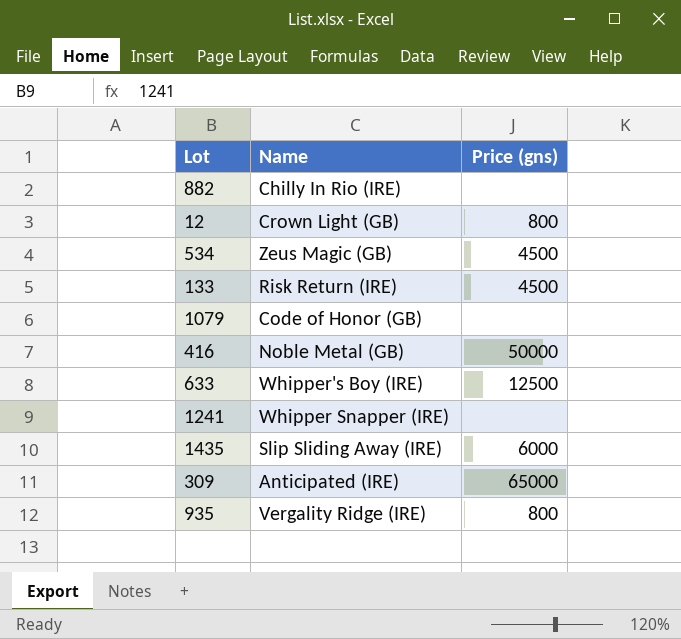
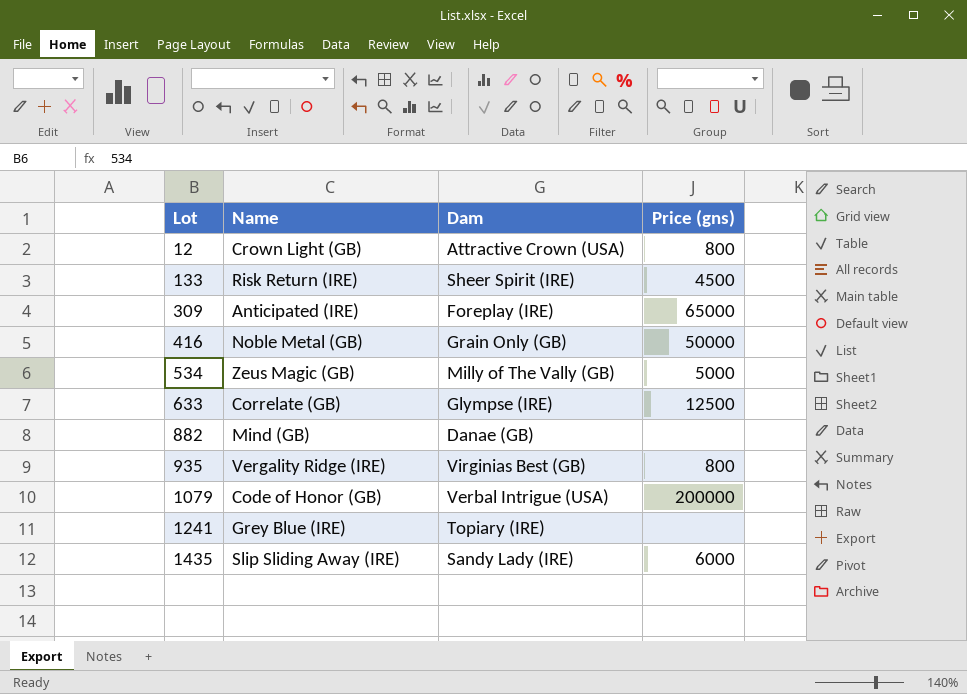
row order: none -> Lot ascending
column Dam | position: none -> 3
534 | Price (gns): 4500 -> 5000
633 | Name: Whipper's Boy (IRE) -> Correlate (GB)
882 | Name: Chilly In Rio (IRE) -> Mind (GB)
1079 | Price (gns): none -> 200000
1241 | Name: Whipper Snapper (IRE) -> Grey Blue (IRE)

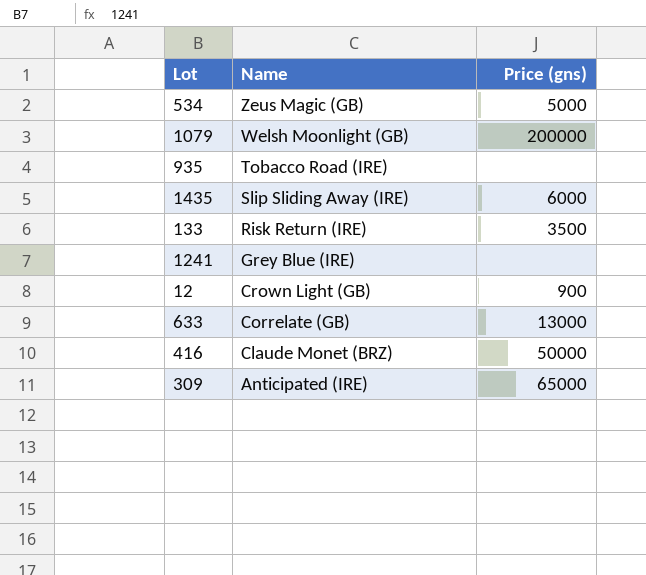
row order: Lot ascending -> Name descending
column Dam | position: 3 -> none
row 882: Mind (GB) | Danae (GB) | none -> none
1079 | Name: Code of Honor (GB) -> Welsh Moonlight (GB)
935 | Name: Vergality Ridge (IRE) -> Tobacco Road (IRE)
935 | Price (gns): 800 -> none
133 | Price (gns): 4500 -> 3500
12 | Price (gns): 800 -> 900
633 | Price (gns): 12500 -> 13000
416 | Name: Noble Metal (GB) -> Claude Monet (BRZ)

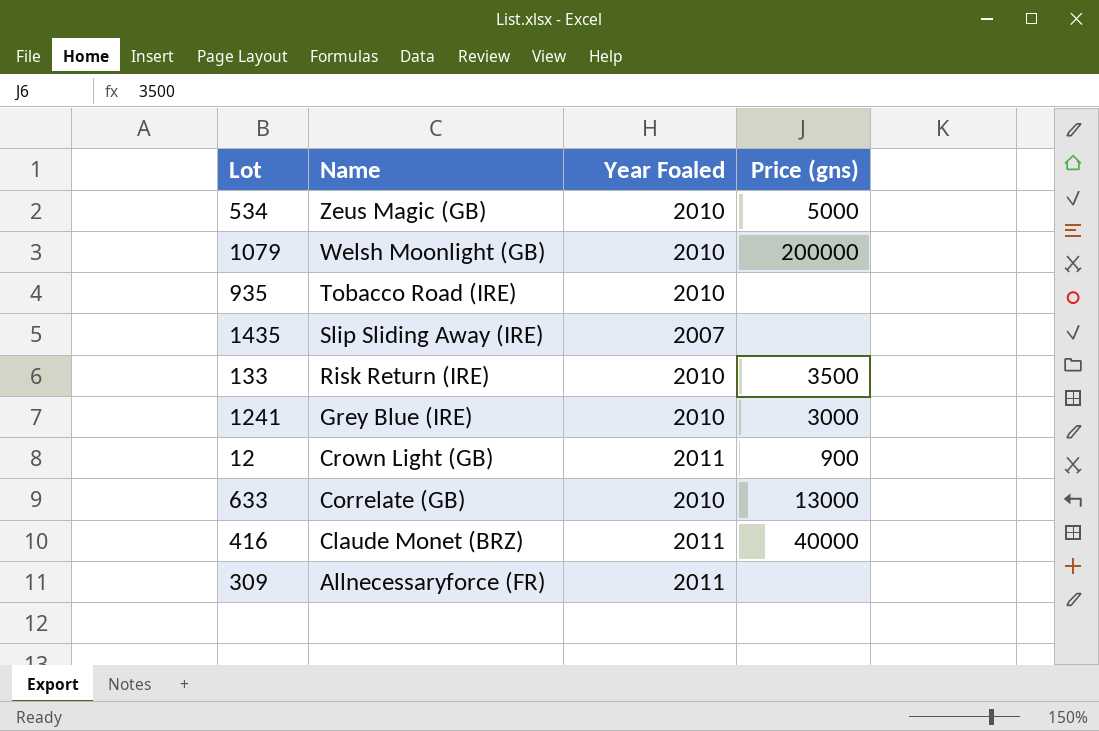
column Year Foaled | position: none -> 3
1435 | Price (gns): 6000 -> none
1241 | Price (gns): none -> 3000
416 | Price (gns): 50000 -> 40000
309 | Name: Anticipated (IRE) -> Allnecessaryforce (FR)
309 | Price (gns): 65000 -> none

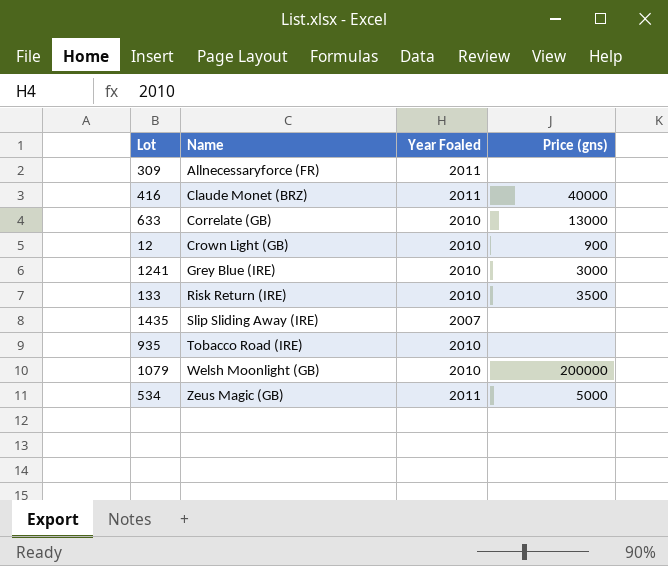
row order: Name descending -> Name ascending
12 | Year Foaled: 2011 -> 2010
534 | Year Foaled: 2010 -> 2011

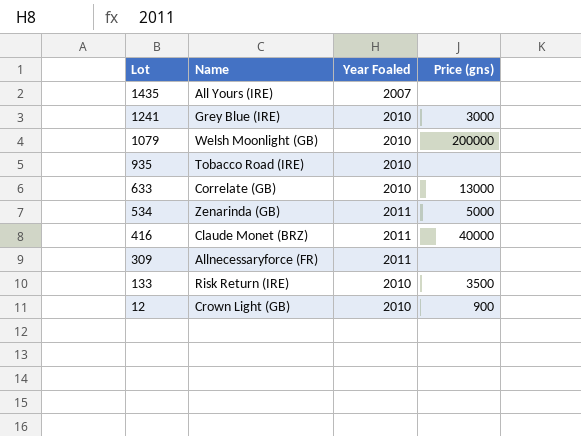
row order: Name ascending -> Lot descending
1435 | Name: Slip Sliding Away (IRE) -> All Yours (IRE)
534 | Name: Zeus Magic (GB) -> Zenarinda (GB)

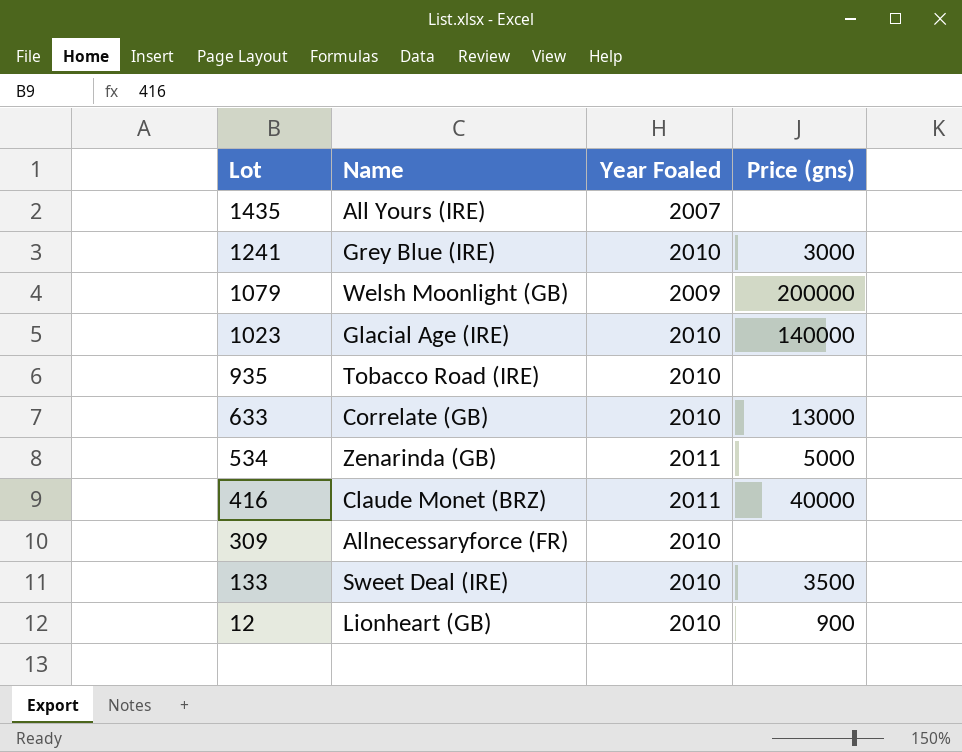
1079 | Year Foaled: 2010 -> 2009
row 1023: none -> Glacial Age (IRE) | 2010 | 140000
309 | Year Foaled: 2011 -> 2010
133 | Name: Risk Return (IRE) -> Sweet Deal (IRE)
12 | Name: Crown Light (GB) -> Lionheart (GB)

